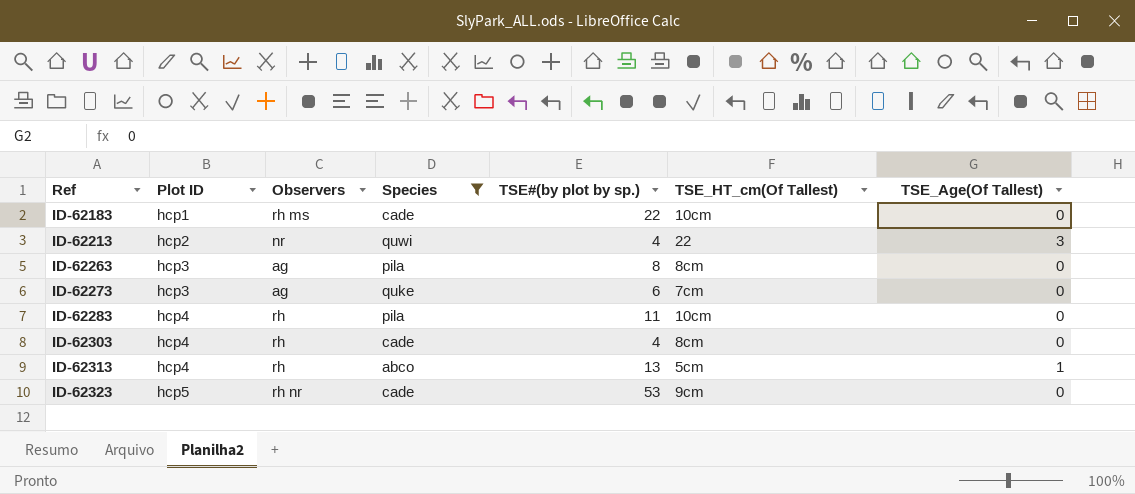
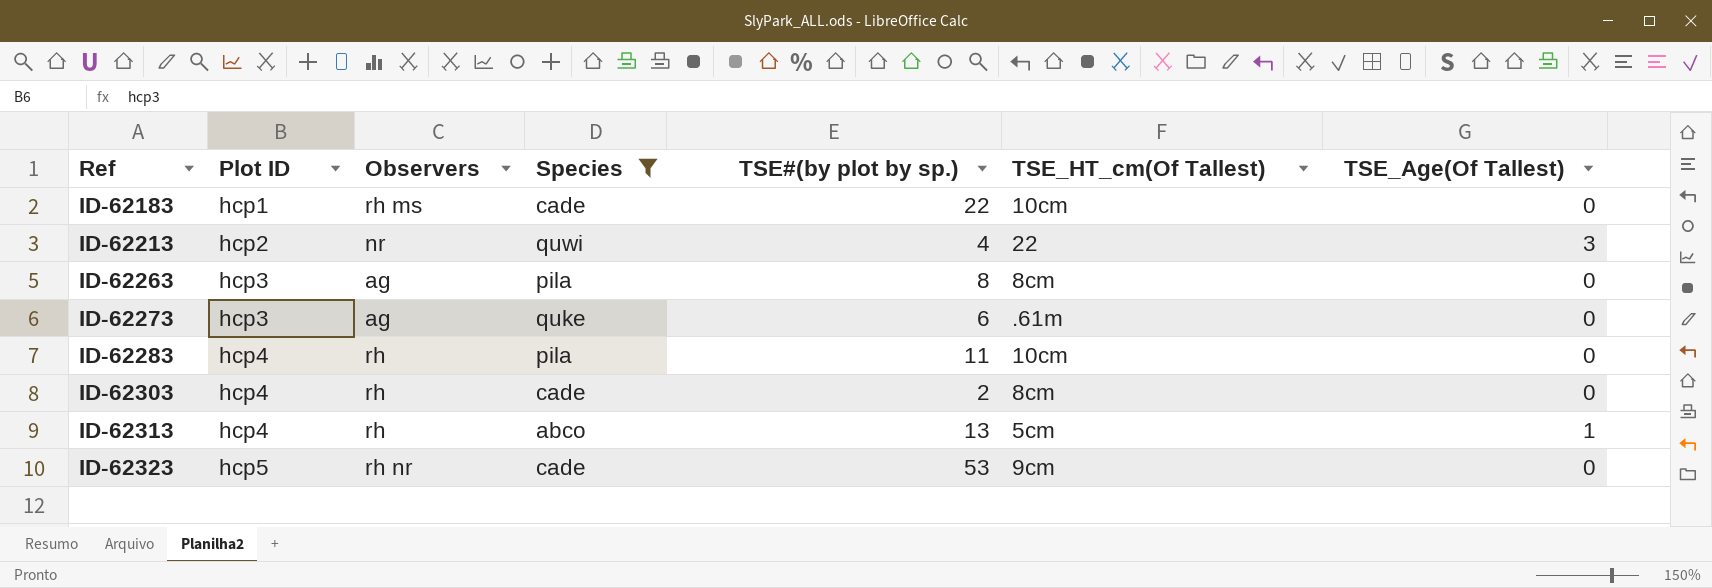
ID-62273 | TSE_HT_cm(Of Tallest): 7cm -> .61m
ID-62303 | TSE#(by plot by sp.): 4 -> 2

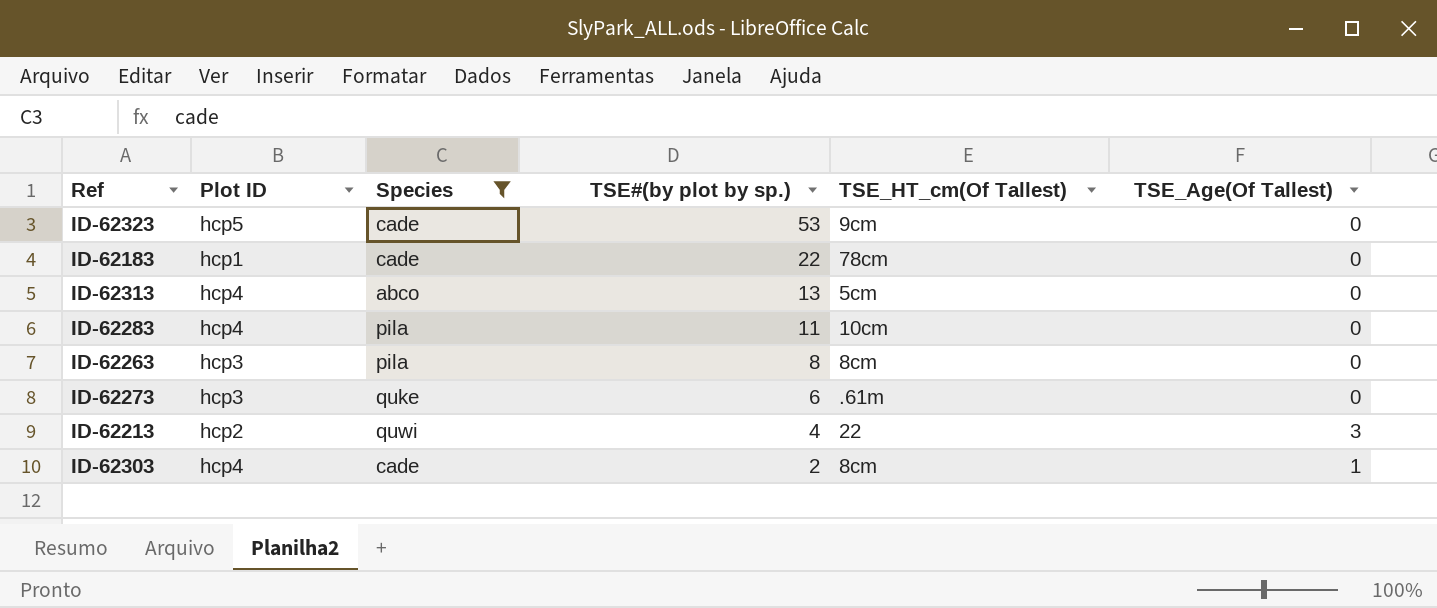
row order: Ref ascending -> TSE#(by plot by sp.) descending
column Observers | position: 3 -> none
ID-62183 | TSE_HT_cm(Of Tallest): 10cm -> 78cm
ID-62313 | TSE_Age(Of Tallest): 1 -> 0
ID-62303 | TSE_Age(Of Tallest): 0 -> 1

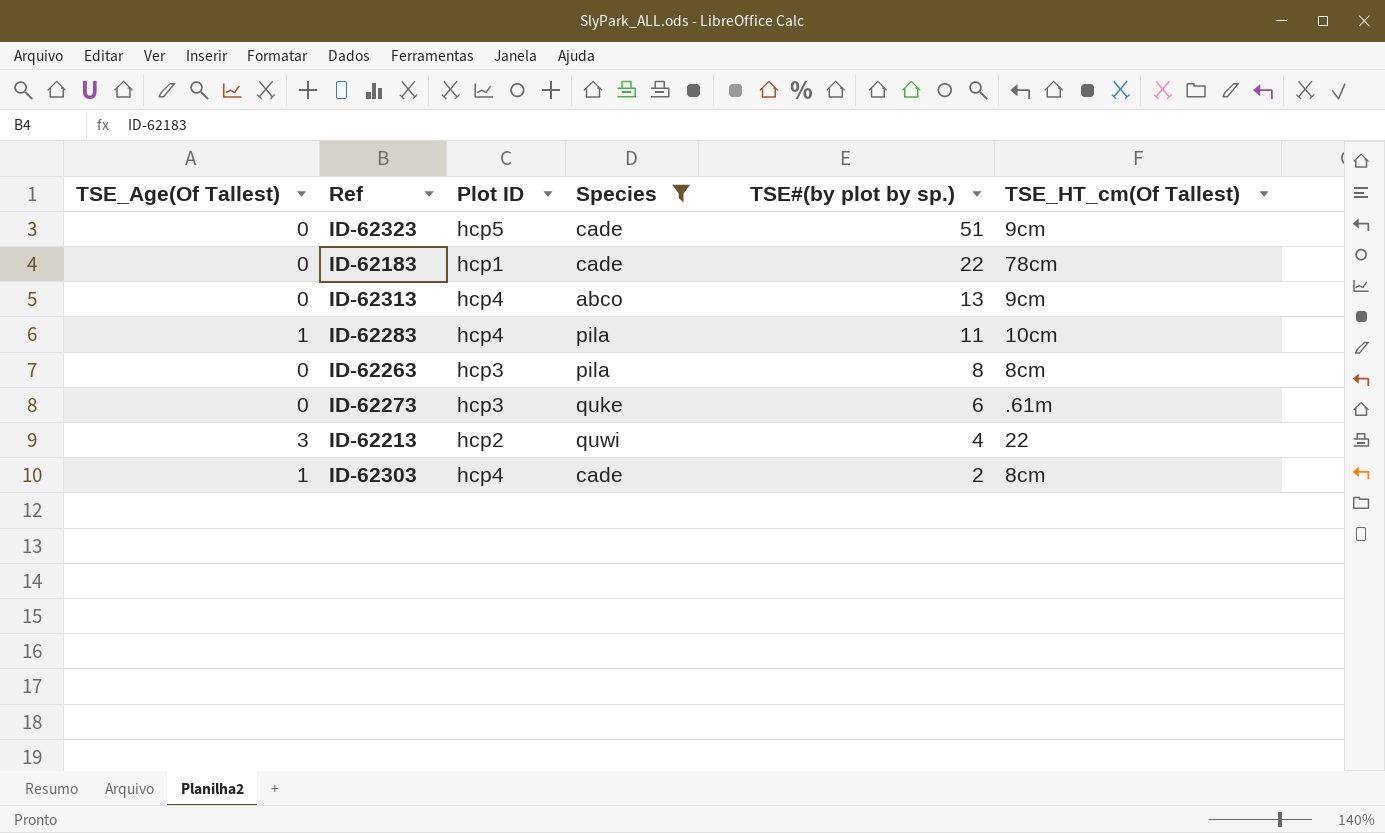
column TSE_Age(Of Tallest) | position: 6 -> 1
ID-62323 | TSE#(by plot by sp.): 53 -> 51
ID-62313 | TSE_HT_cm(Of Tallest): 5cm -> 9cm
ID-62283 | TSE_Age(Of Tallest): 0 -> 1

